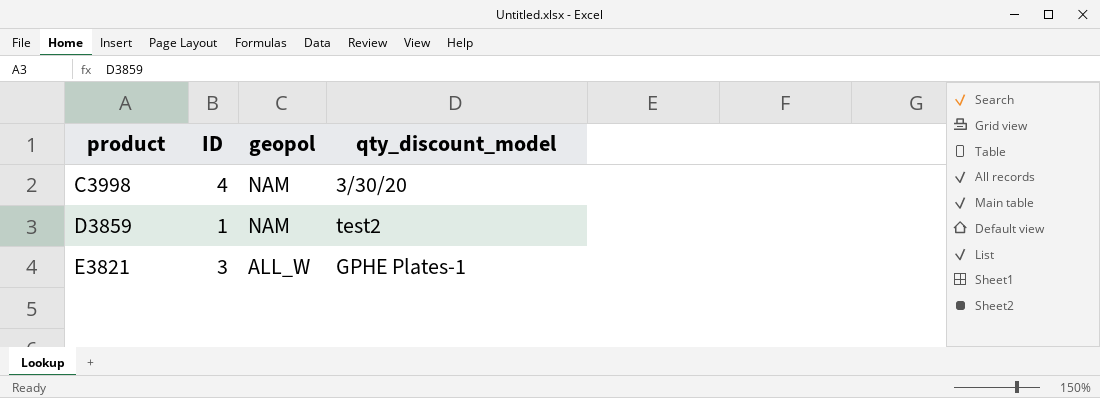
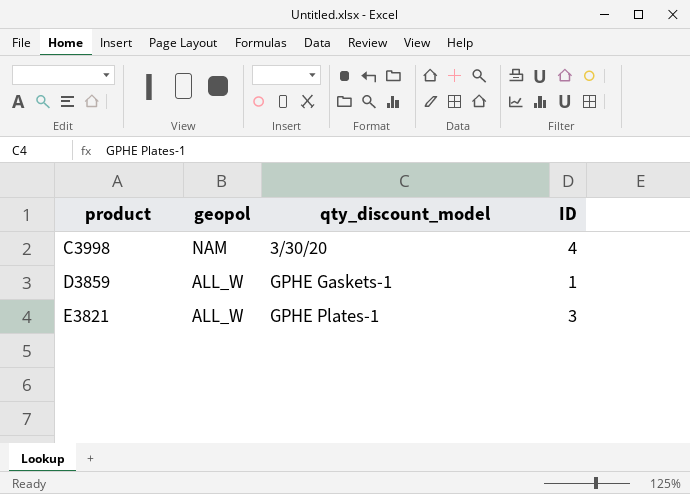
column ID | position: 2 -> 4
D3859 | geopol: NAM -> ALL_W
D3859 | qty_discount_model: test2 -> GPHE Gaskets-1

